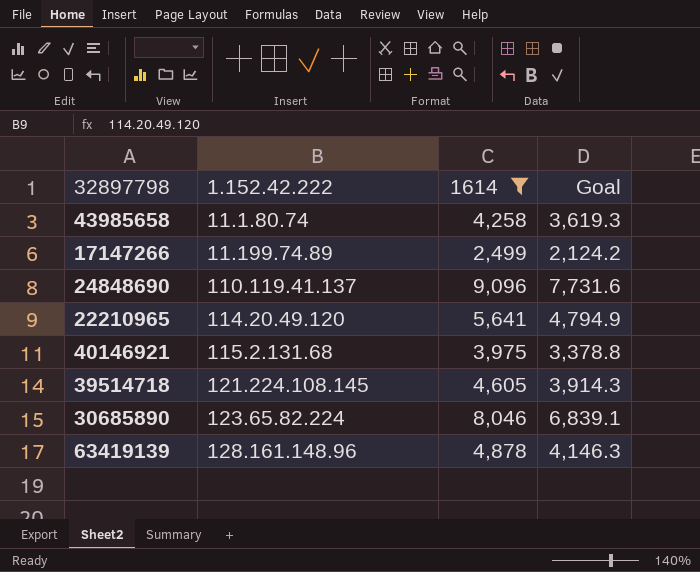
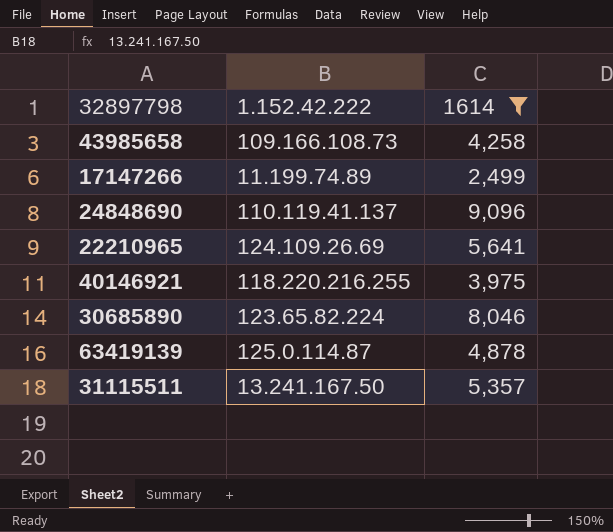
column Goal | formula: [1614] * 0.85 -> none
row 39514718: 121.224.108.145 | 4,605 | 3,914.3 -> none
43985658 | 1.152.42.222: 11.1.80.74 -> 109.166.108.73
22210965 | 1.152.42.222: 114.20.49.120 -> 124.109.26.69
40146921 | 1.152.42.222: 115.2.131.68 -> 118.220.216.255
63419139 | 1.152.42.222: 128.161.148.96 -> 125.0.114.87
row 31115511: none -> 13.241.167.50 | 5,357

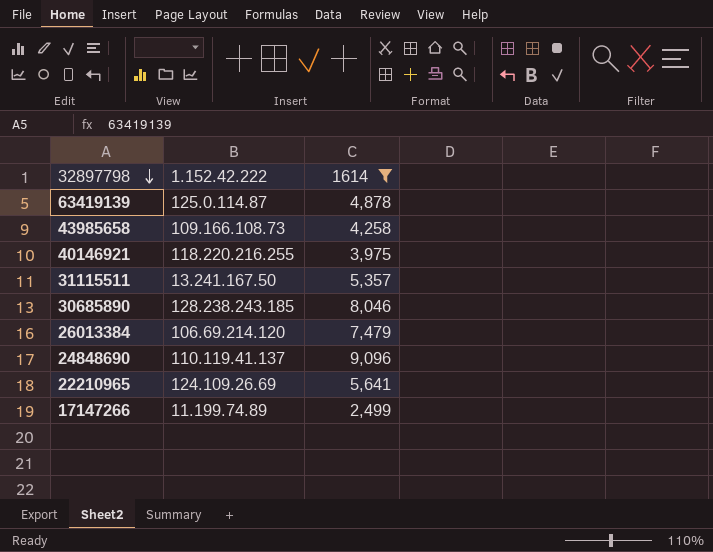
row order: none -> 32897798 descending
30685890 | 1.152.42.222: 123.65.82.224 -> 128.238.243.185
row 26013384: none -> 106.69.214.120 | 7,479

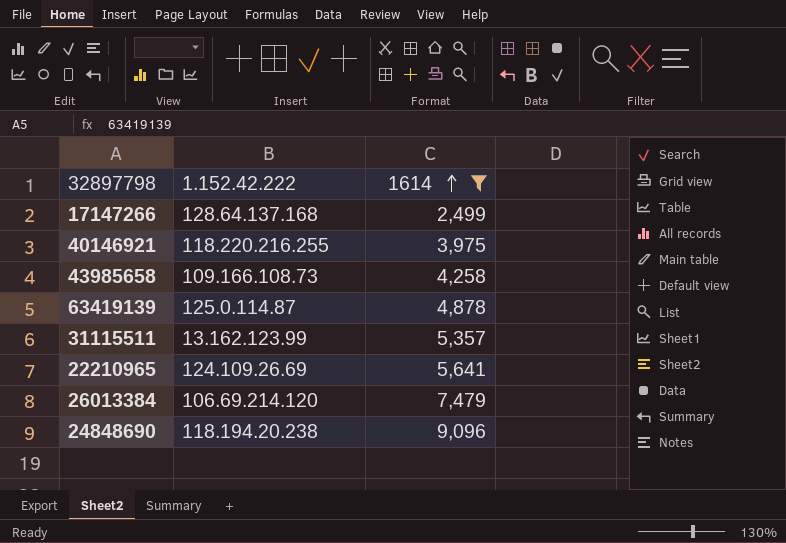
row order: 32897798 descending -> 1614 ascending
row 30685890: 128.238.243.185 | 8,046 -> none
17147266 | 1.152.42.222: 11.199.74.89 -> 128.64.137.168
31115511 | 1.152.42.222: 13.241.167.50 -> 13.162.123.99
24848690 | 1.152.42.222: 110.119.41.137 -> 118.194.20.238

